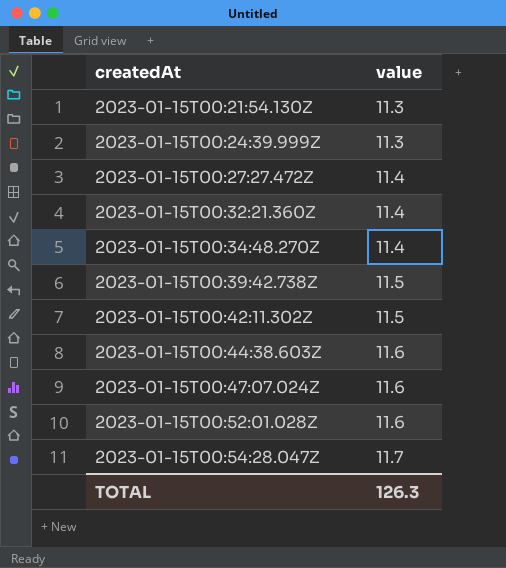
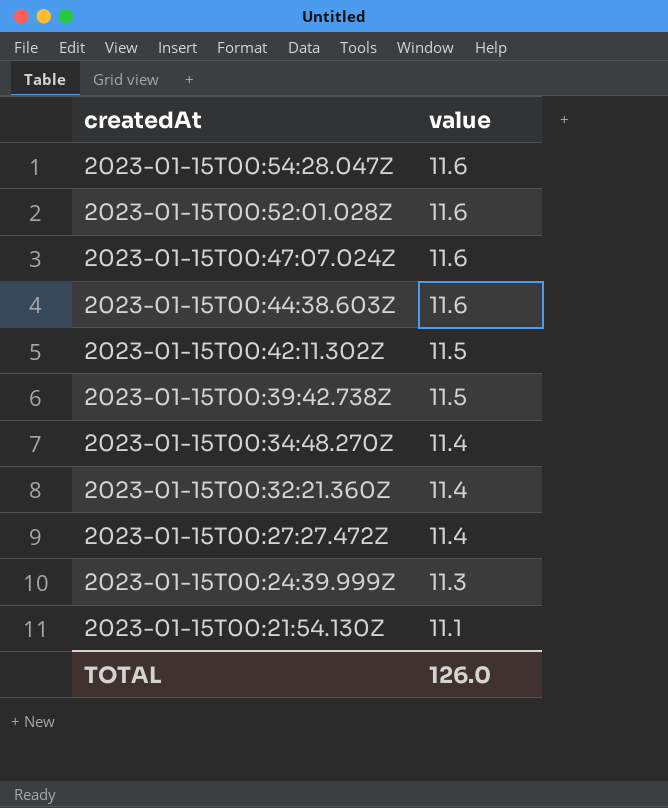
row order: createdAt ascending -> createdAt descending
2023-01-15T00:54:28.047Z | value: 11.7 -> 11.6
2023-01-15T00:21:54.130Z | value: 11.3 -> 11.1
TOTAL | value: 126.3 -> 126.0

